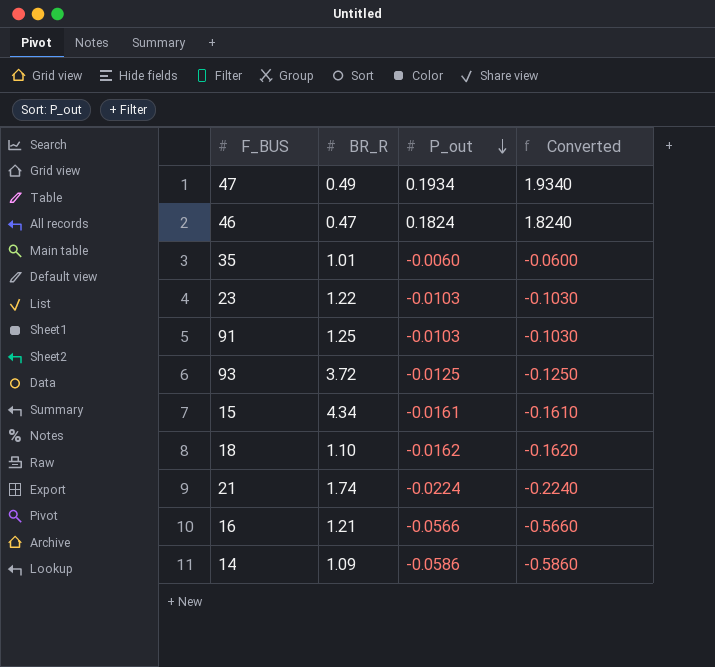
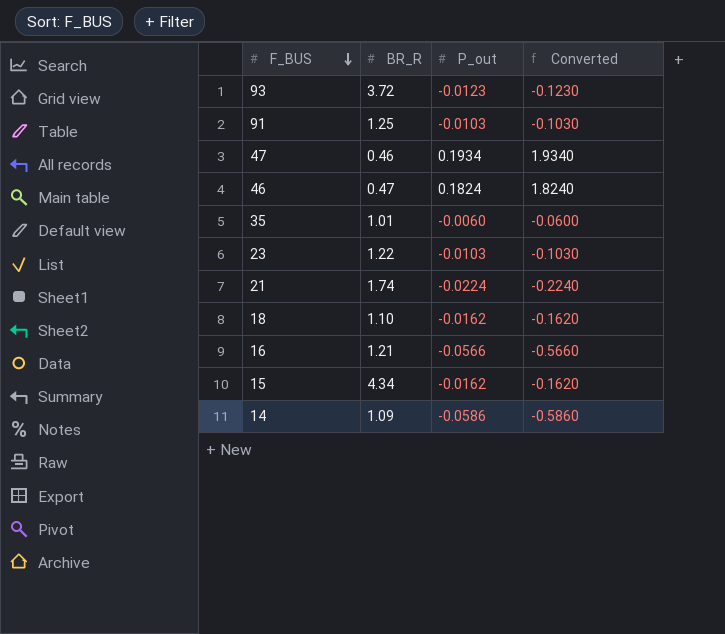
row order: P_out descending -> F_BUS descending
93 | P_out: -0.0125 -> -0.0123
93 | Converted: -0.1250 -> -0.1230
47 | BR_R: 0.49 -> 0.46
15 | P_out: -0.0161 -> -0.0162
15 | Converted: -0.1610 -> -0.1620

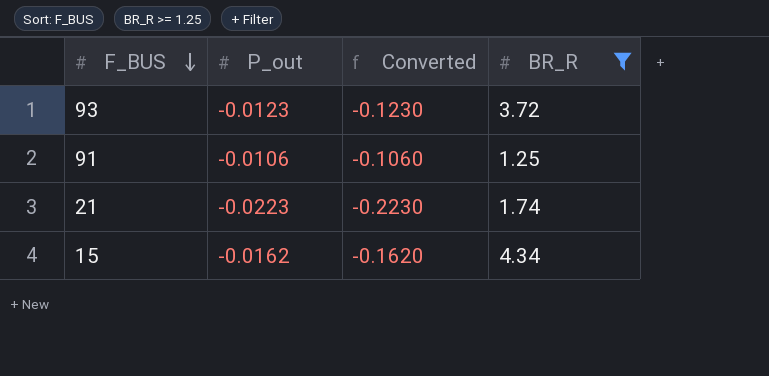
filter: none -> BR_R >= 1.25
column BR_R | position: 2 -> 4
91 | P_out: -0.0103 -> -0.0106
91 | Converted: -0.1030 -> -0.1060
21 | P_out: -0.0224 -> -0.0223
21 | Converted: -0.2240 -> -0.2230

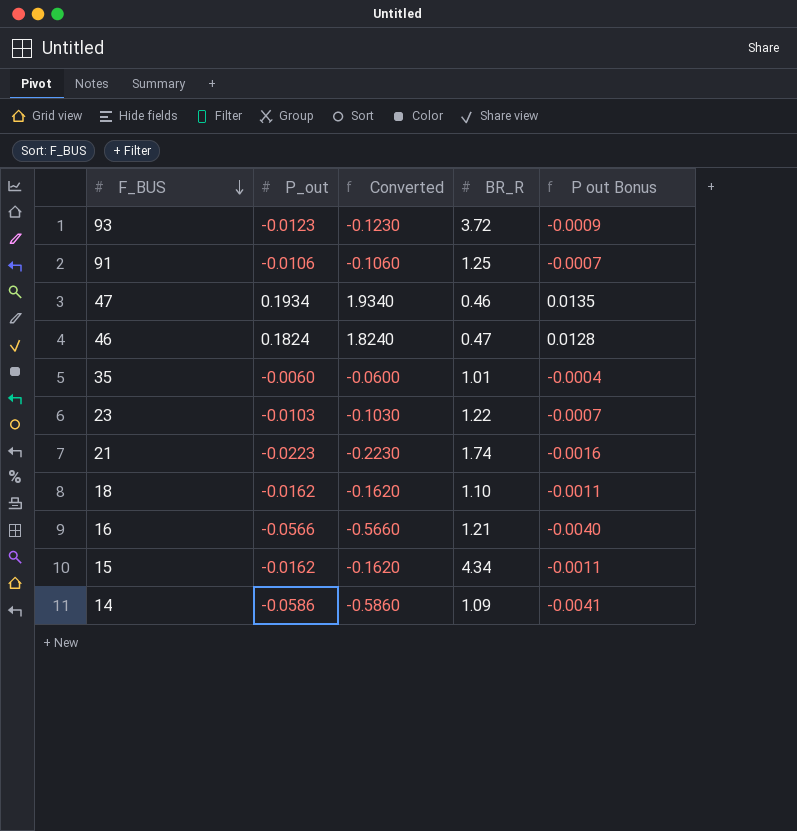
filter: BR_R >= 1.25 -> none
column P out Bonus | formula: none -> [P_out] * 0.07

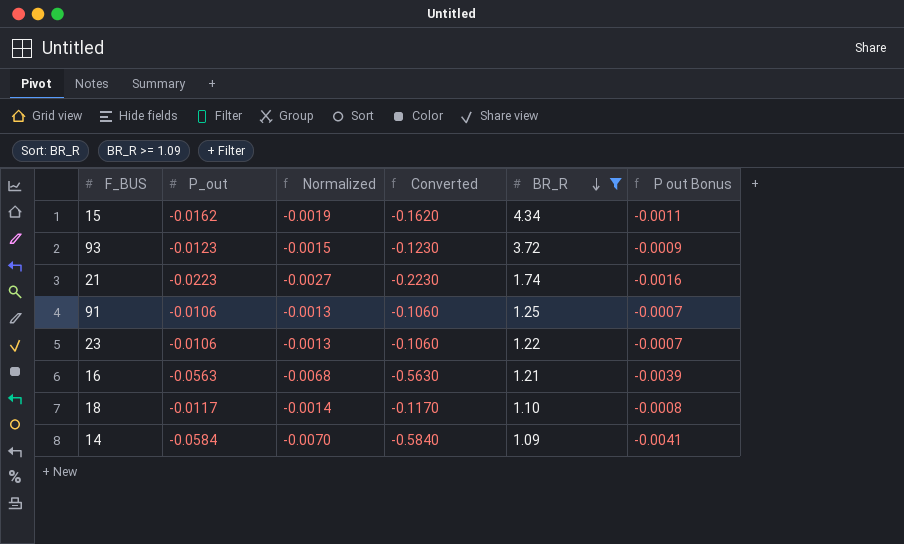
filter: none -> BR_R >= 1.09
row order: F_BUS descending -> BR_R descending
column Normalized | formula: none -> [P_out] * 0.12
23 | P_out: -0.0103 -> -0.0106
23 | Converted: -0.1030 -> -0.1060
16 | P_out: -0.0566 -> -0.0563
16 | Converted: -0.5660 -> -0.5630
16 | P out Bonus: -0.0040 -> -0.0039
18 | P_out: -0.0162 -> -0.0117
18 | Converted: -0.1620 -> -0.1170
18 | P out Bonus: -0.0011 -> -0.0008
14 | P_out: -0.0586 -> -0.0584
14 | Converted: -0.5860 -> -0.5840

